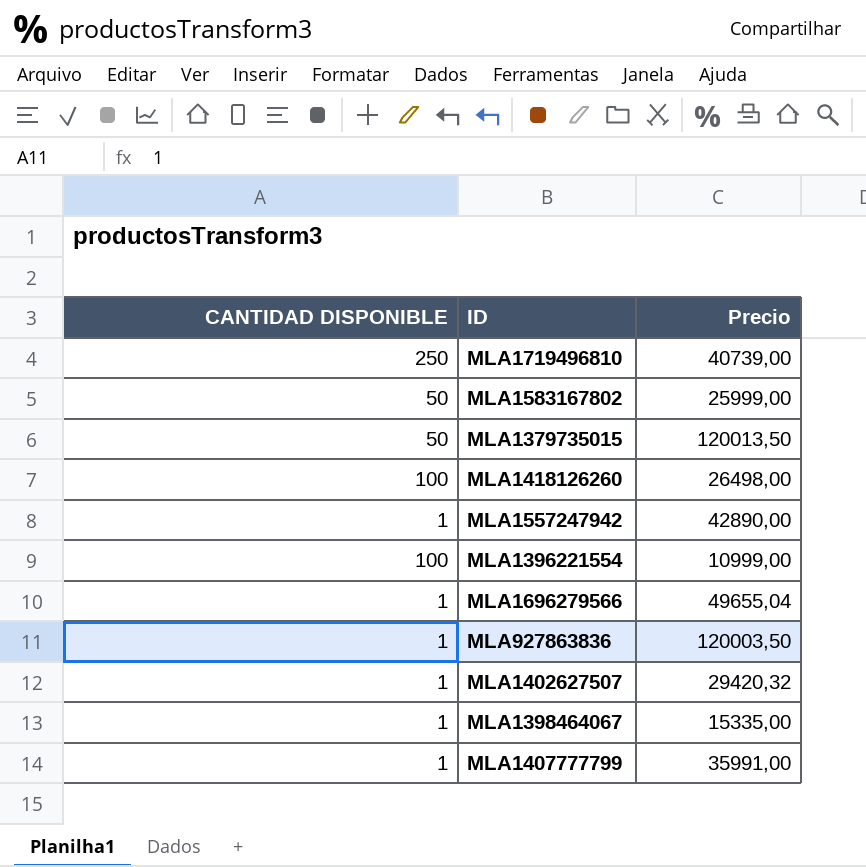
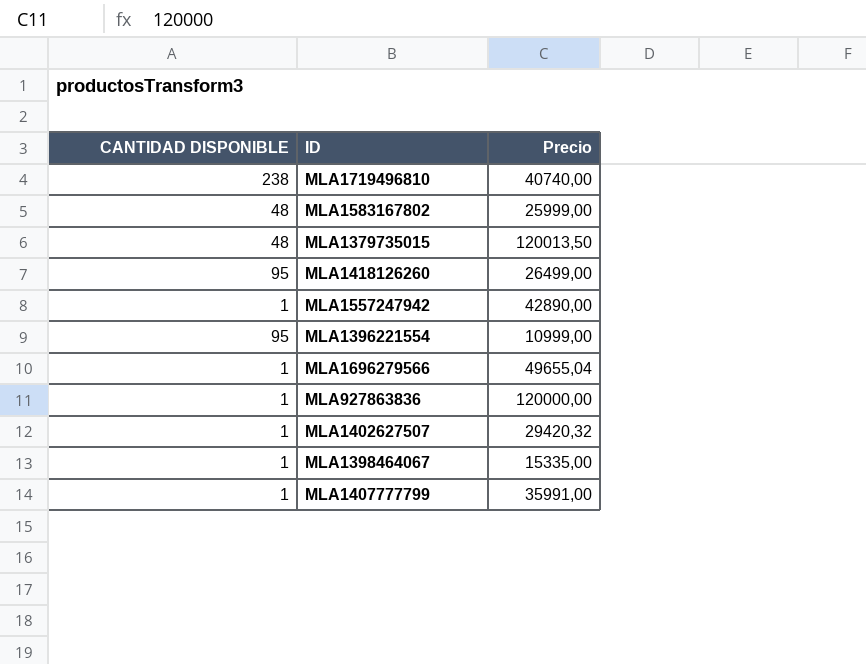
MLA1719496810 | CANTIDAD DISPONIBLE: 250 -> 238
MLA1719496810 | Precio: 40739,00 -> 40740,00
MLA1583167802 | CANTIDAD DISPONIBLE: 50 -> 48
MLA1379735015 | CANTIDAD DISPONIBLE: 50 -> 48
MLA1418126260 | CANTIDAD DISPONIBLE: 100 -> 95
MLA1418126260 | Precio: 26498,00 -> 26499,00
MLA1396221554 | CANTIDAD DISPONIBLE: 100 -> 95
MLA927863836 | Precio: 120003,50 -> 120000,00

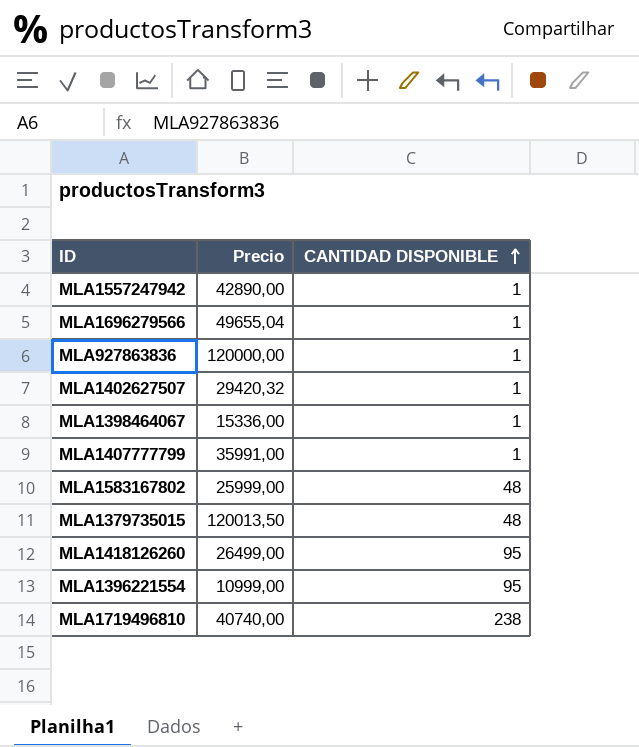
row order: none -> CANTIDAD DISPONIBLE ascending
column CANTIDAD DISPONIBLE | position: 1 -> 3
MLA1398464067 | Precio: 15335,00 -> 15336,00

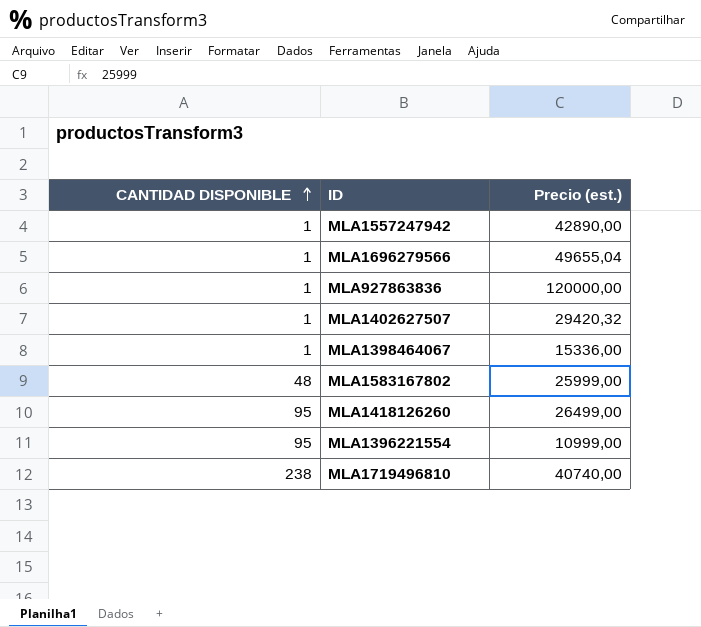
column CANTIDAD DISPONIBLE | position: 3 -> 1
column name: Precio -> Precio (est.)
row MLA1407777799: 35991,00 | 1 -> none
row MLA1379735015: 120013,50 | 48 -> none

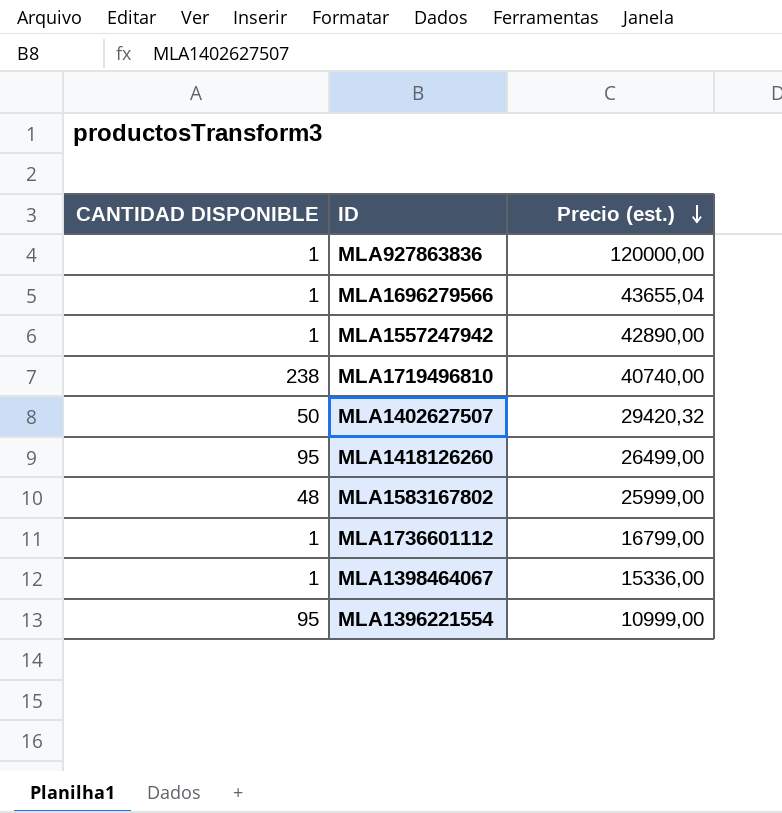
row order: CANTIDAD DISPONIBLE ascending -> Precio (est.) descending
MLA1696279566 | Precio (est.): 49655,04 -> 43655,04
MLA1402627507 | CANTIDAD DISPONIBLE: 1 -> 50
row MLA1736601112: none -> 1 | 16799,00

